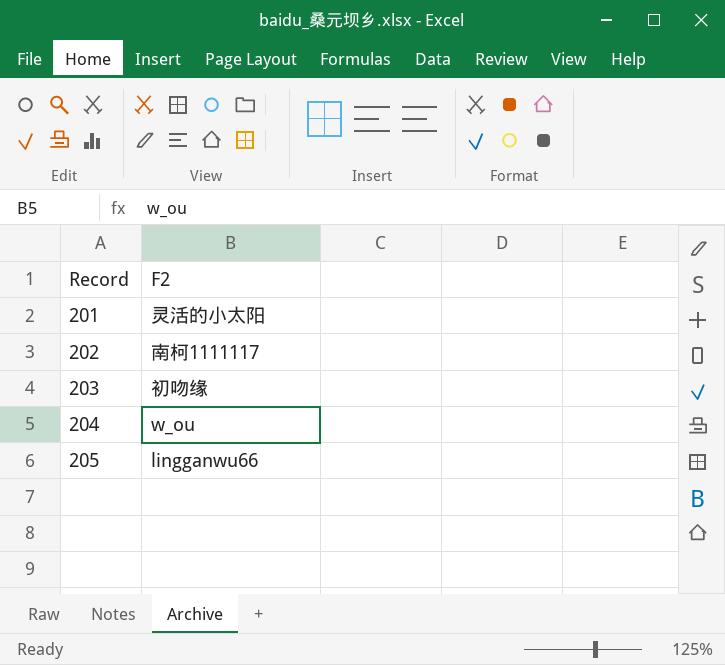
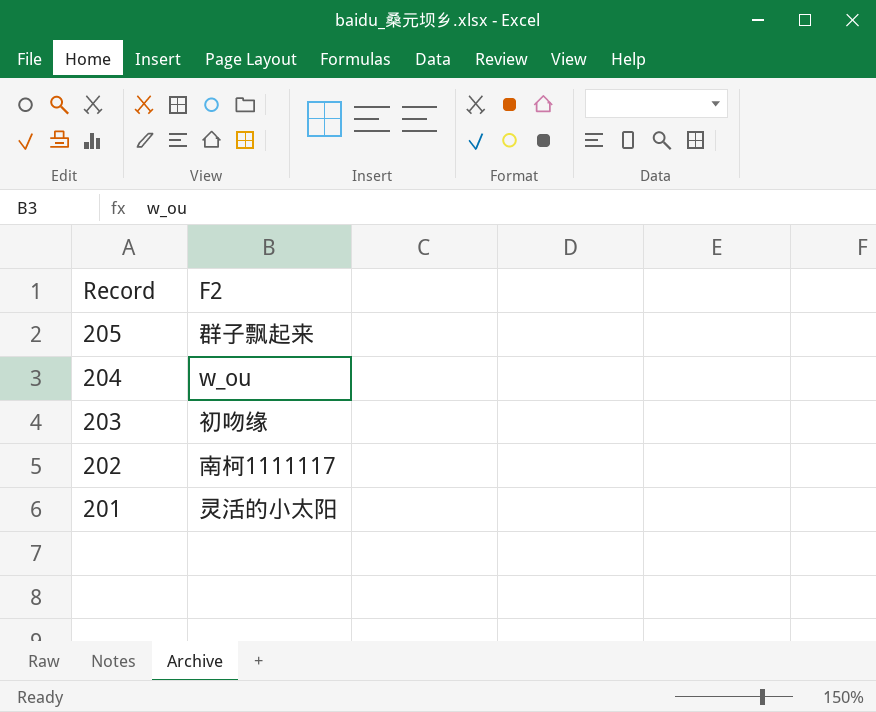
row order: Record ascending -> Record descending
205 | F2: lingganwu66 -> 群子飘起来

